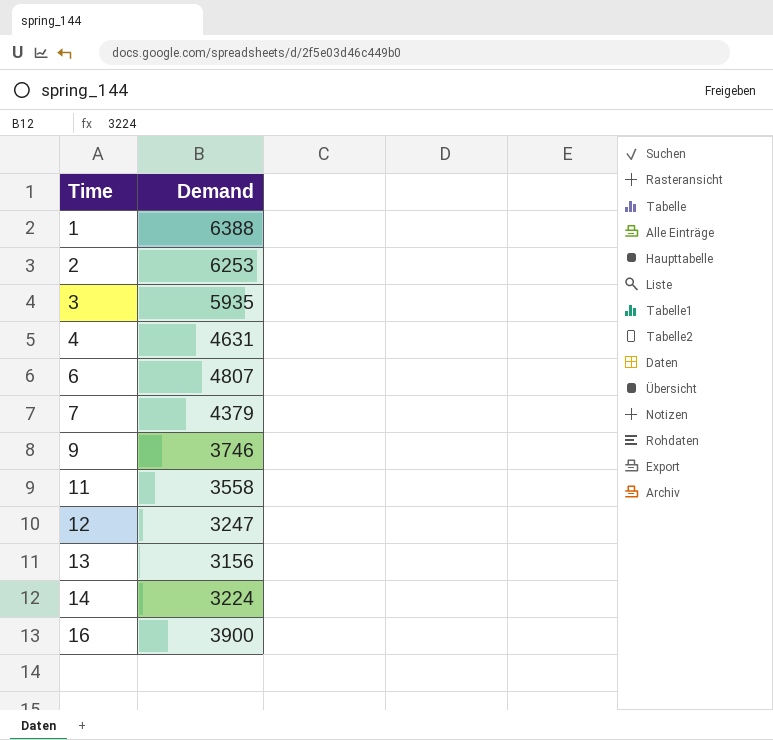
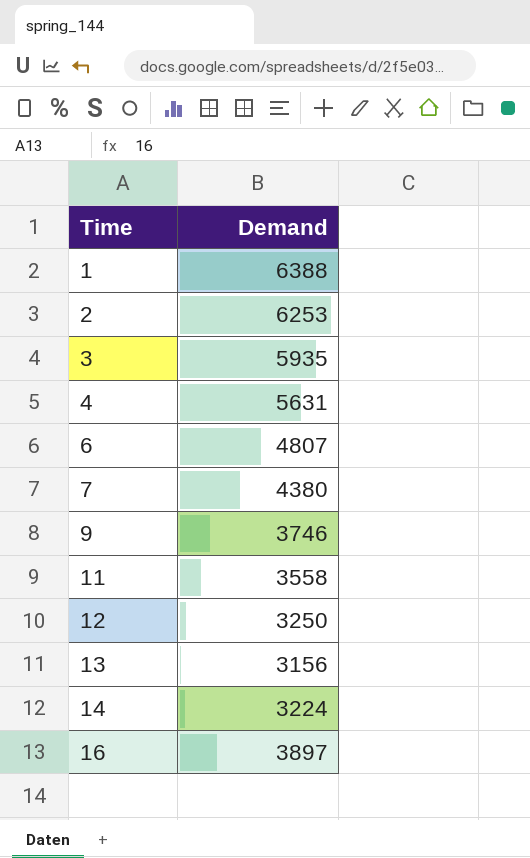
4 | Demand: 4631 -> 5631
7 | Demand: 4379 -> 4380
12 | Demand: 3247 -> 3250
16 | Demand: 3900 -> 3897

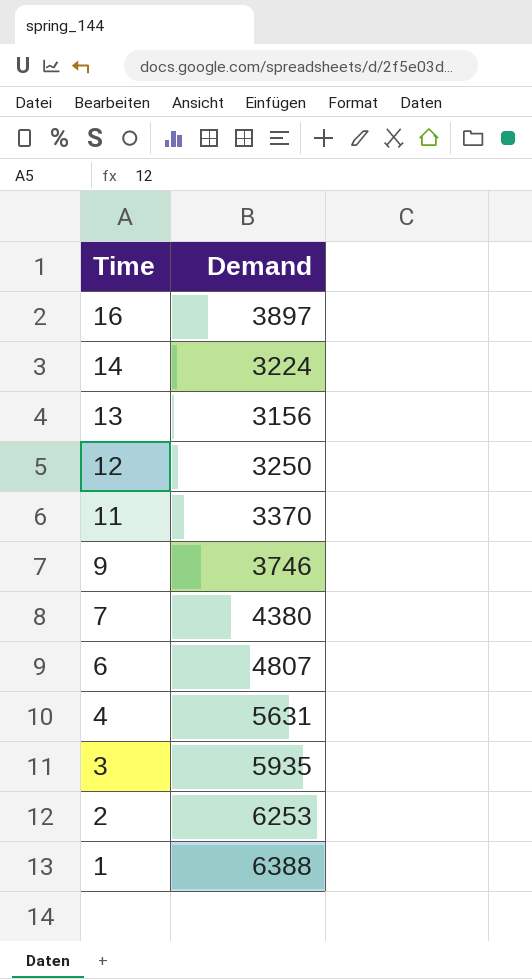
row order: Time ascending -> Time descending
11 | Demand: 3558 -> 3370

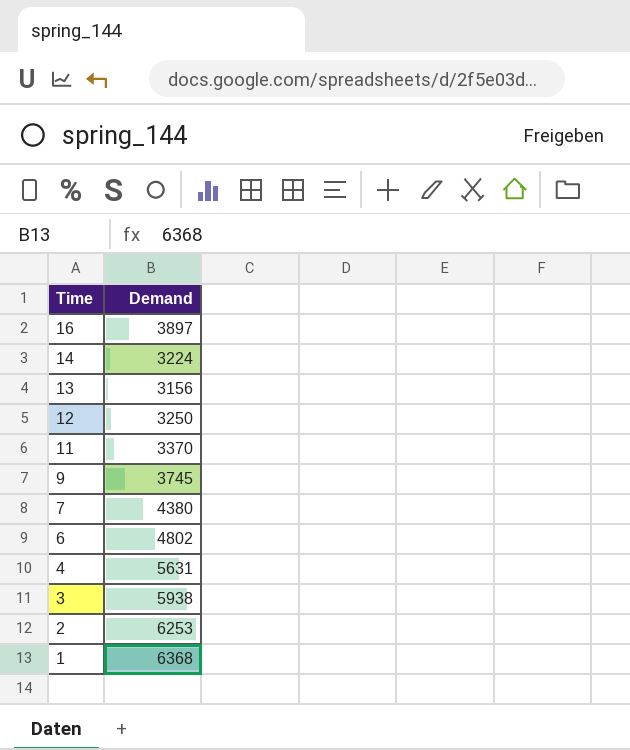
9 | Demand: 3746 -> 3745
6 | Demand: 4807 -> 4802
3 | Demand: 5935 -> 5938
1 | Demand: 6388 -> 6368

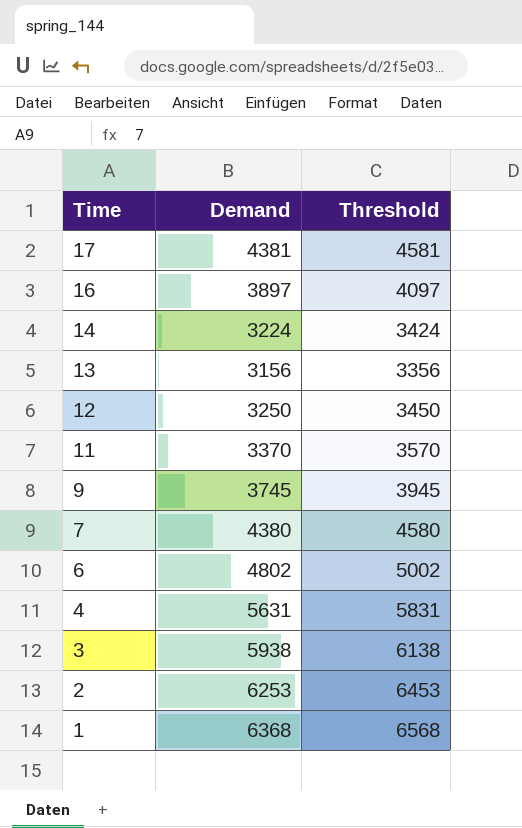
column Threshold | formula: none -> [Demand] + 200
row 17: none -> 4381 | 4581

